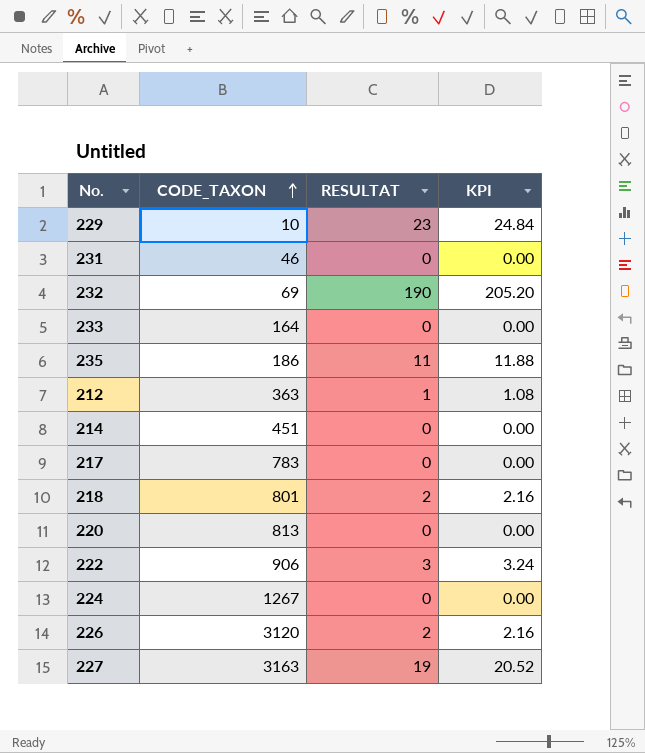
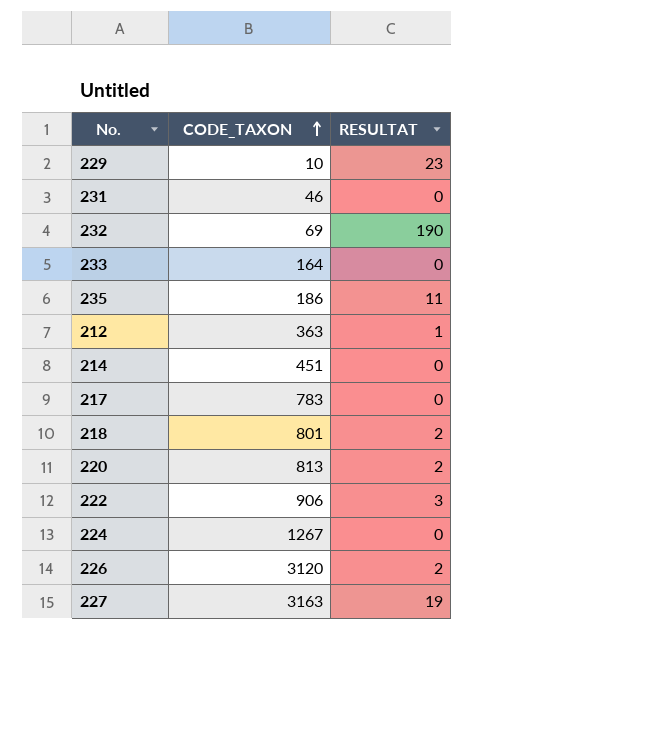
column KPI | formula: [RESULTAT] * 1.08 -> none
220 | RESULTAT: 0 -> 2

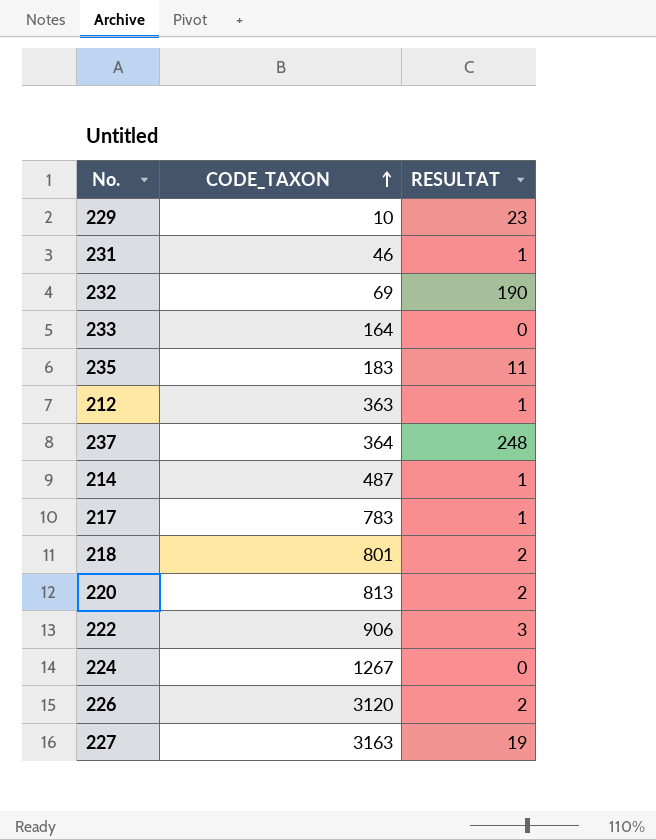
231 | RESULTAT: 0 -> 1
235 | CODE_TAXON: 186 -> 183
row 237: none -> 364 | 248
214 | CODE_TAXON: 451 -> 487
214 | RESULTAT: 0 -> 1
217 | RESULTAT: 0 -> 1

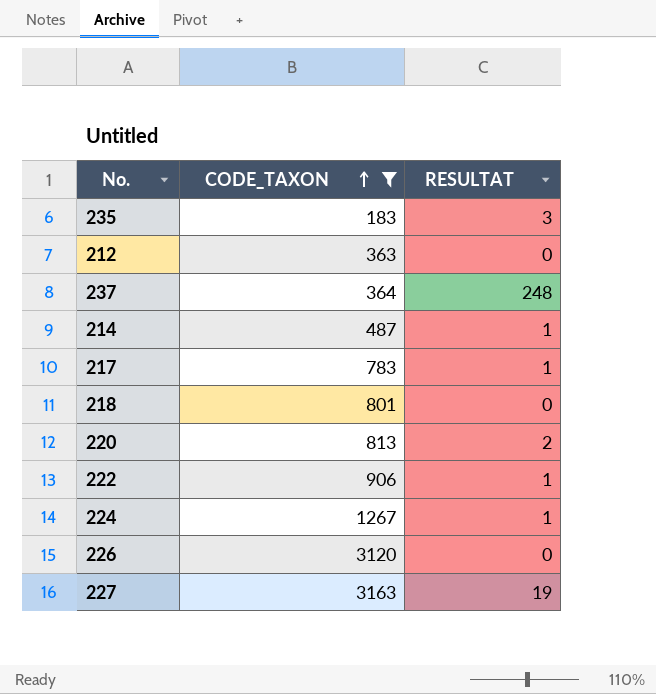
filter: none -> CODE_TAXON >= 183
235 | RESULTAT: 11 -> 3
212 | RESULTAT: 1 -> 0
218 | RESULTAT: 2 -> 0
222 | RESULTAT: 3 -> 1
224 | RESULTAT: 0 -> 1
226 | RESULTAT: 2 -> 0

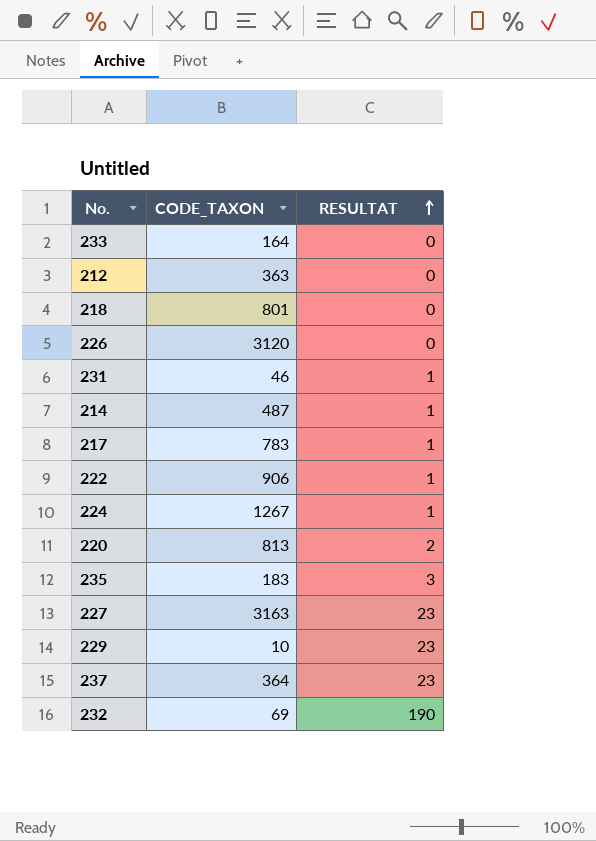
filter: CODE_TAXON >= 183 -> none
row order: CODE_TAXON ascending -> RESULTAT ascending
227 | RESULTAT: 19 -> 23
237 | RESULTAT: 248 -> 23

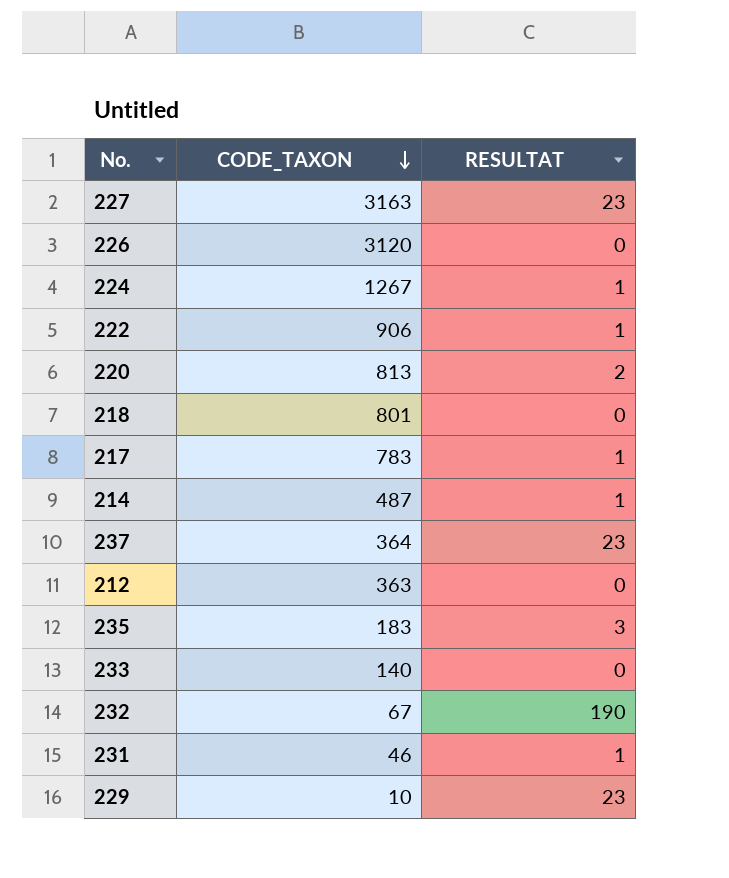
row order: RESULTAT ascending -> CODE_TAXON descending
233 | CODE_TAXON: 164 -> 140
232 | CODE_TAXON: 69 -> 67

